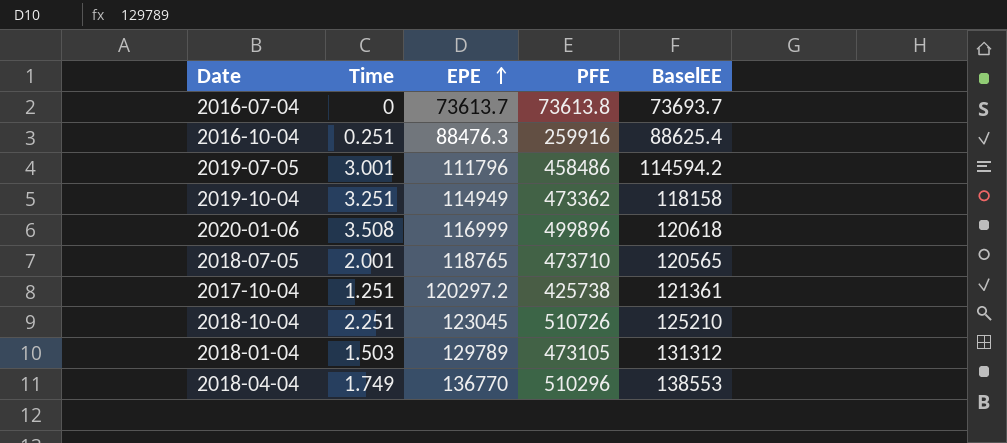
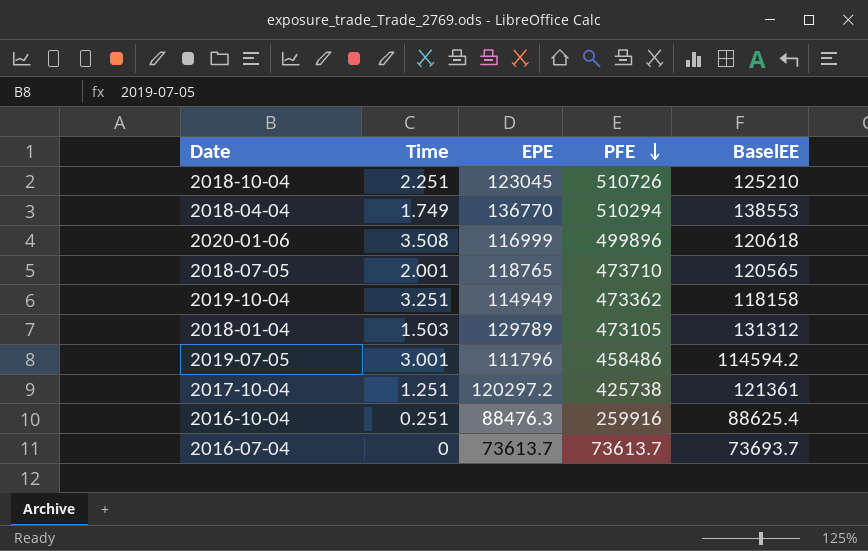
row order: EPE ascending -> PFE descending
2018-04-04 | PFE: 510296 -> 510294
2016-07-04 | PFE: 73613.8 -> 73613.7

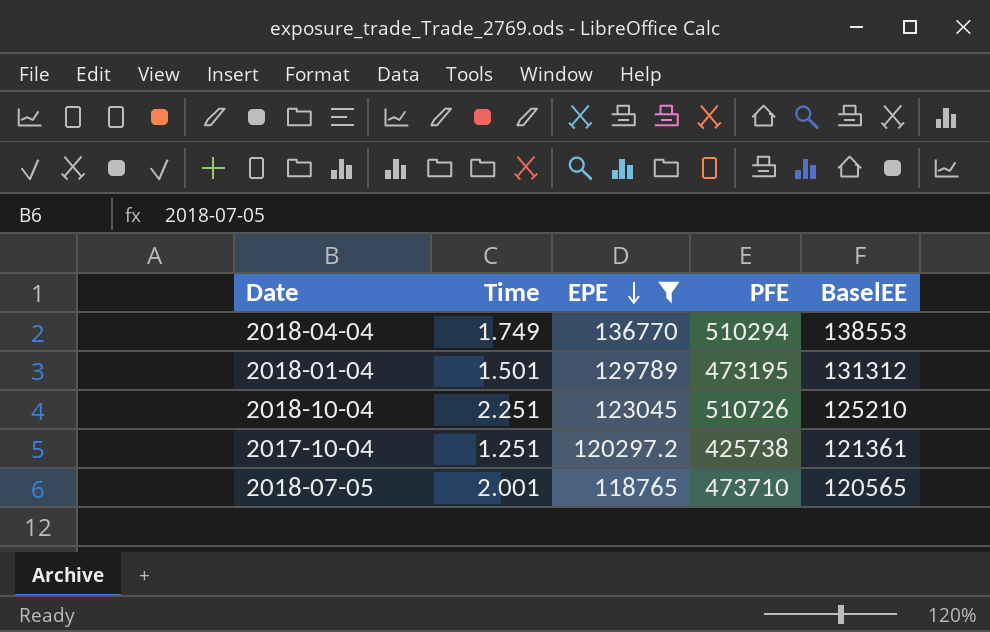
filter: none -> EPE >= 118765
row order: PFE descending -> EPE descending
2018-01-04 | Time: 1.503 -> 1.501
2018-01-04 | PFE: 473105 -> 473195

